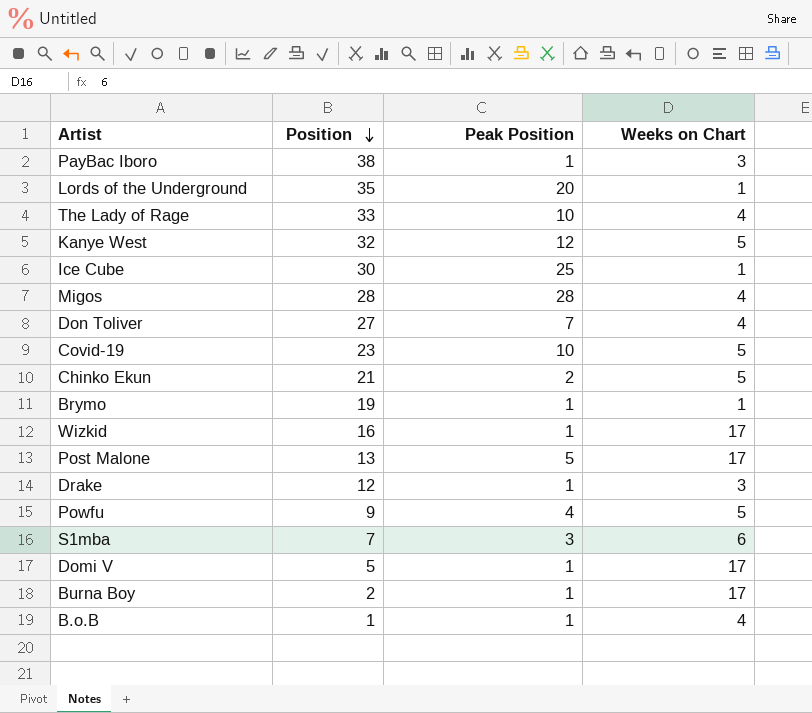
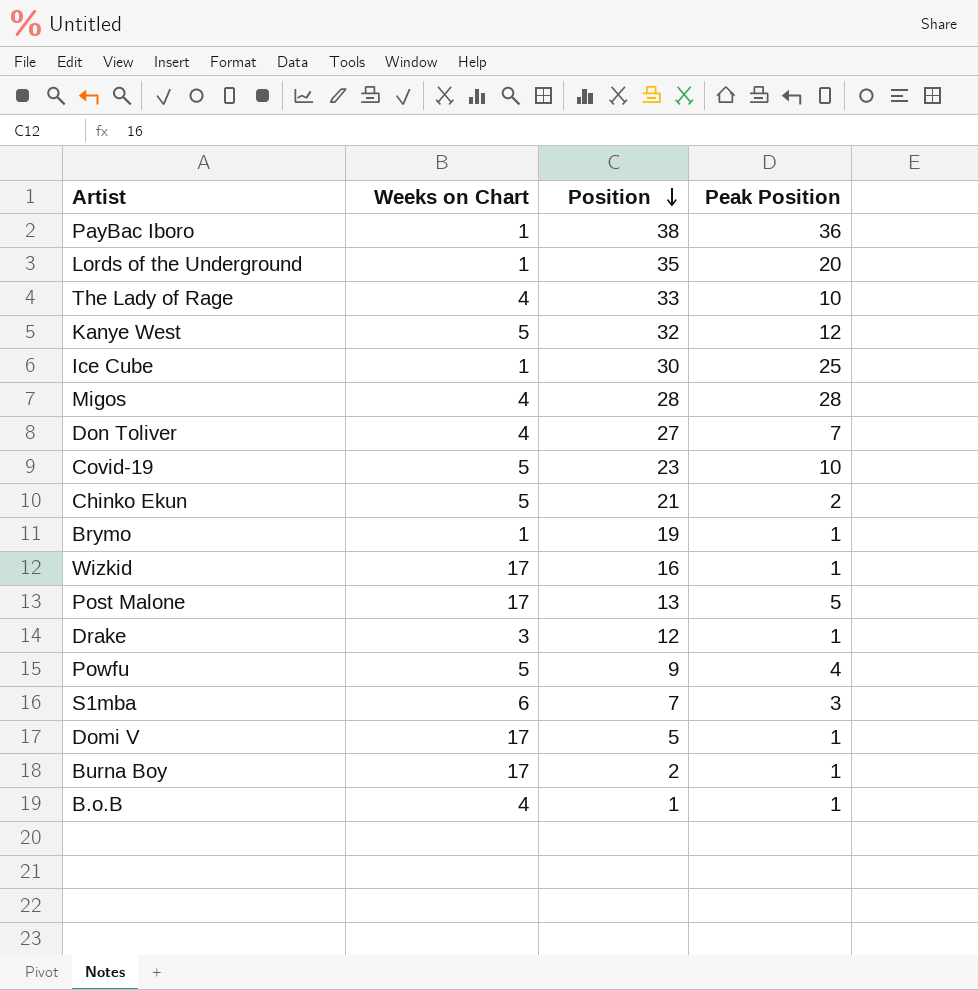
column Weeks on Chart | position: 4 -> 2
PayBac Iboro | Weeks on Chart: 3 -> 1
PayBac Iboro | Peak Position: 1 -> 36

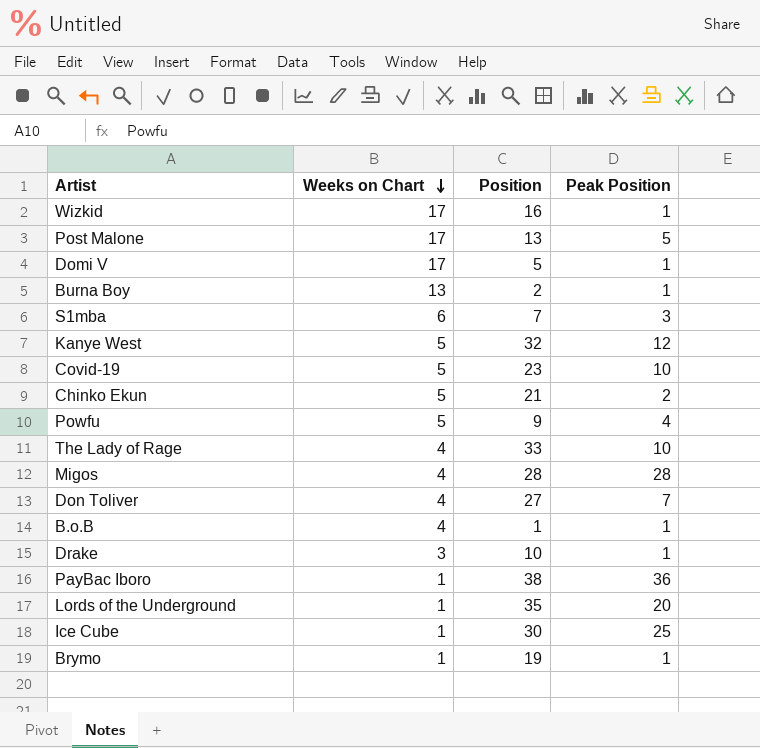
row order: Position descending -> Weeks on Chart descending
Burna Boy | Weeks on Chart: 17 -> 13
Drake | Position: 12 -> 10

